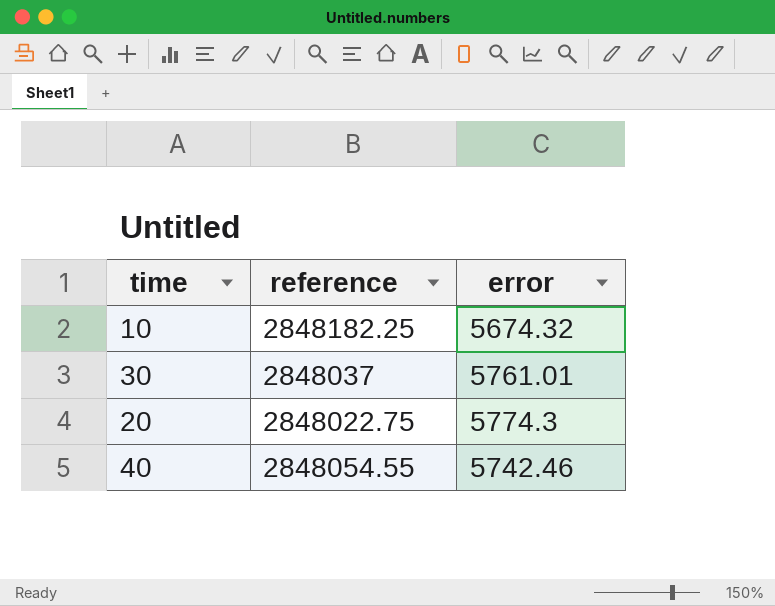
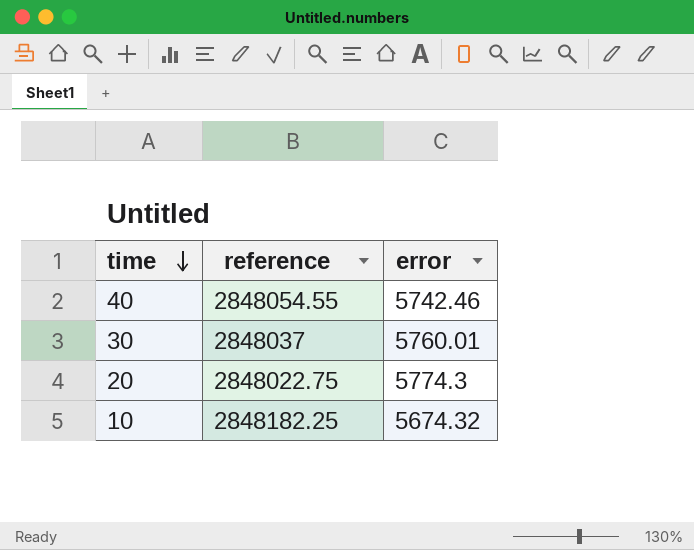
row order: none -> time descending
30 | error: 5761.01 -> 5760.01

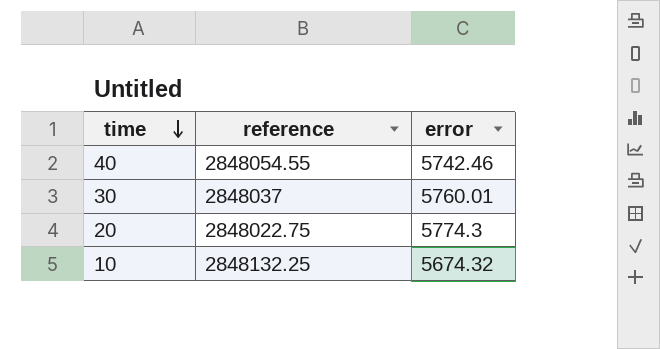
10 | reference: 2848182.25 -> 2848132.25

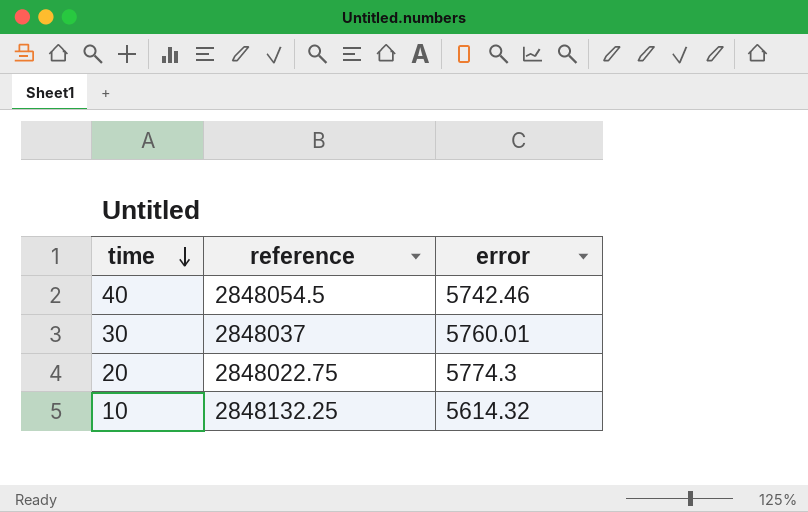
40 | reference: 2848054.55 -> 2848054.5
10 | error: 5674.32 -> 5614.32

